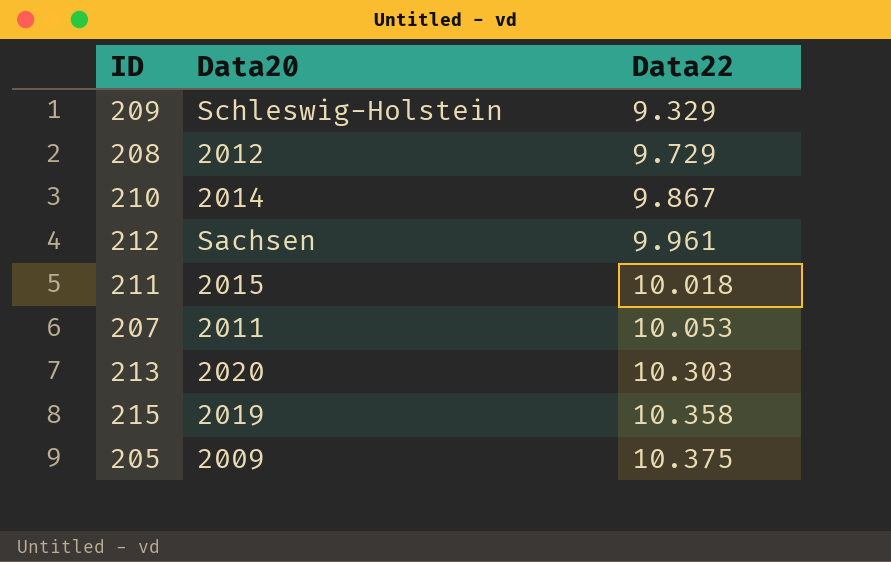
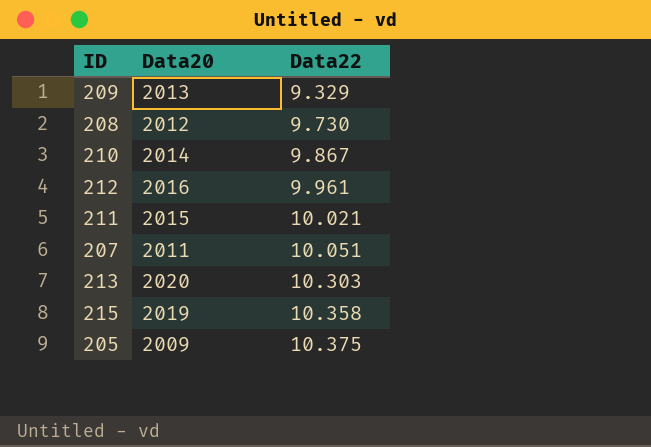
209 | Data20: Schleswig-Holstein -> 2013
208 | Data22: 9.729 -> 9.730
212 | Data20: Sachsen -> 2016
211 | Data22: 10.018 -> 10.021
207 | Data22: 10.053 -> 10.051

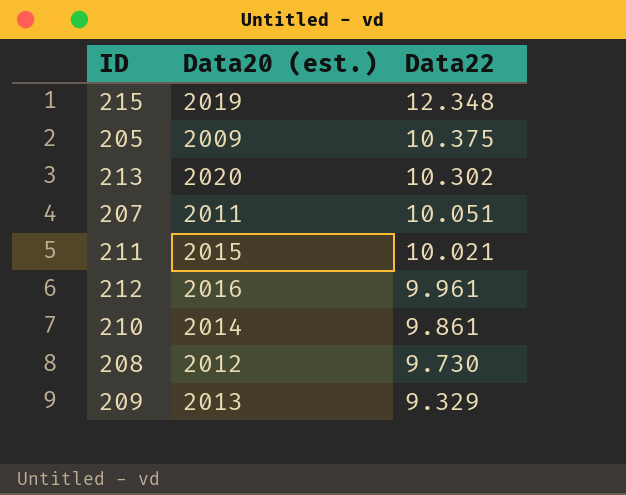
row order: Data22 ascending -> Data22 descending
column name: Data20 -> Data20 (est.)
215 | Data22: 10.358 -> 12.348
213 | Data22: 10.303 -> 10.302
210 | Data22: 9.867 -> 9.861

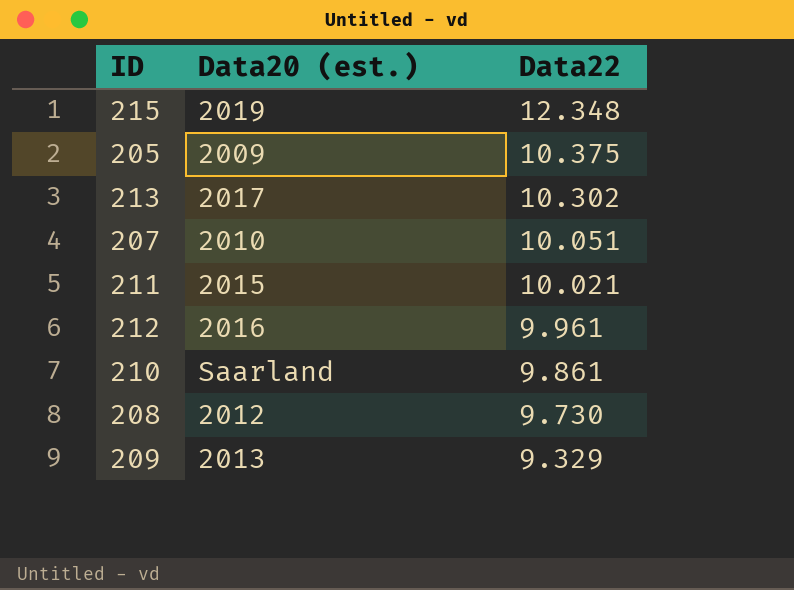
213 | Data20 (est.): 2020 -> 2017
207 | Data20 (est.): 2011 -> 2010
210 | Data20 (est.): 2014 -> Saarland

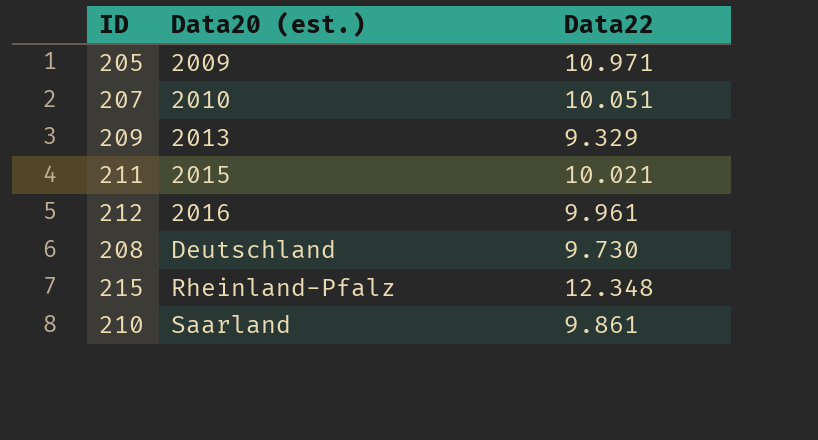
row order: Data22 descending -> Data20 (est.) ascending
row 213: 2017 | 10.302 -> none
205 | Data22: 10.375 -> 10.971
208 | Data20 (est.): 2012 -> Deutschland
215 | Data20 (est.): 2019 -> Rheinland-Pfalz

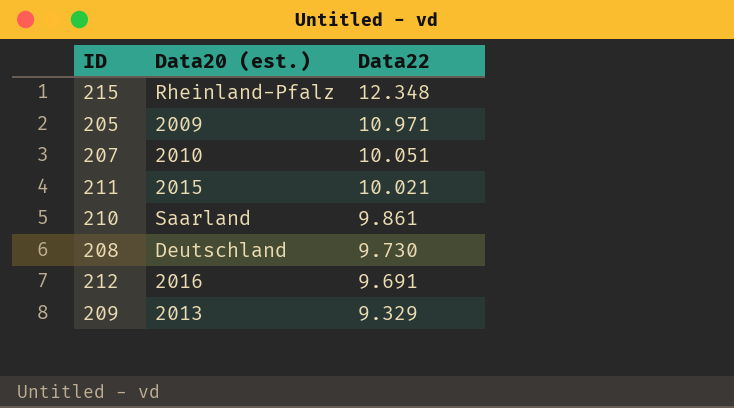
row order: Data20 (est.) ascending -> Data22 descending
212 | Data22: 9.961 -> 9.691

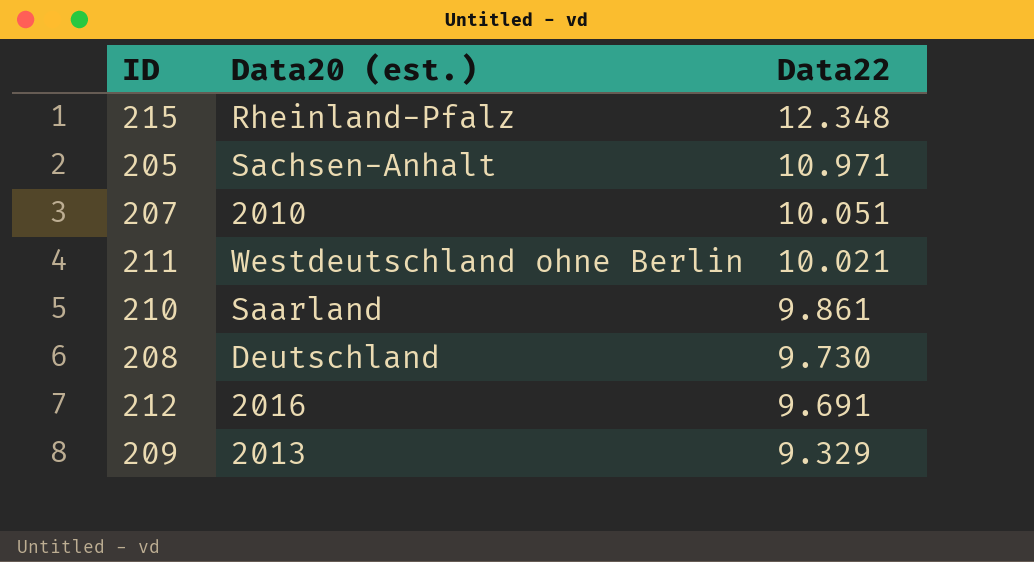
205 | Data20 (est.): 2009 -> Sachsen-Anhalt
211 | Data20 (est.): 2015 -> Westdeutschland ohne Berlin

